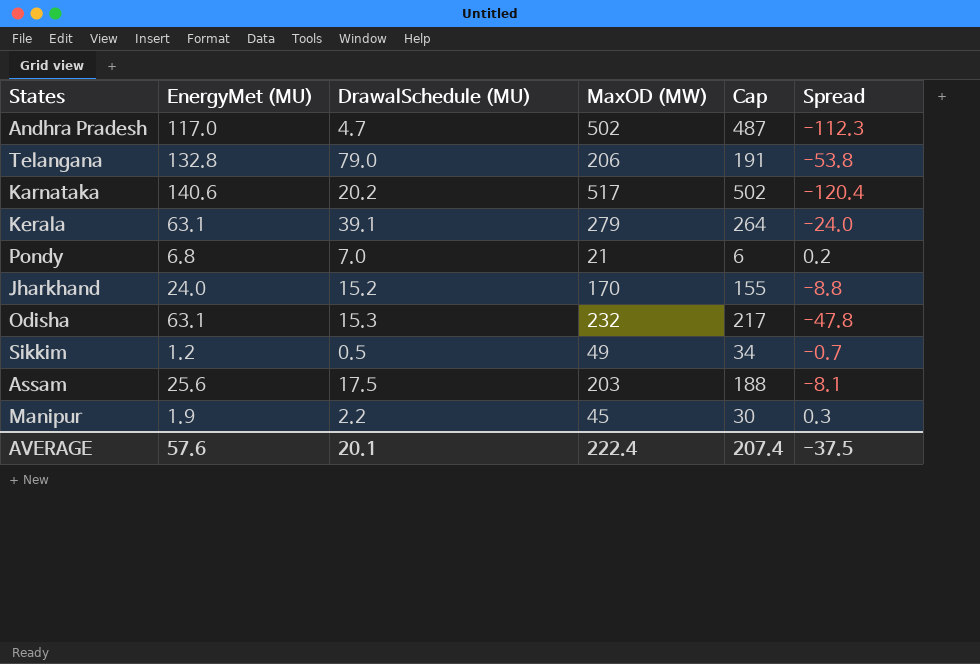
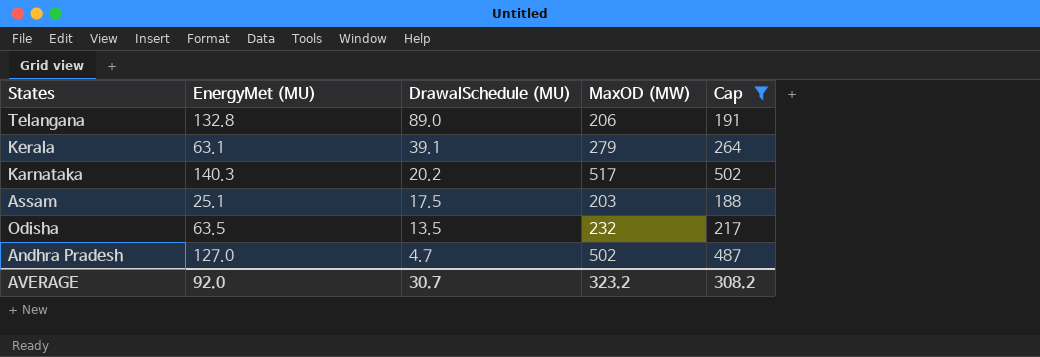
filter: none -> Cap >= 188
row order: none -> DrawalSchedule (MU) descending
column Spread | formula: [DrawalSchedule (MU)] - [EnergyMet (MU)] -> none
Telangana | DrawalSchedule (MU): 79.0 -> 89.0
Karnataka | EnergyMet (MU): 140.6 -> 140.3
Assam | EnergyMet (MU): 25.6 -> 25.1
Odisha | EnergyMet (MU): 63.1 -> 63.5
Odisha | DrawalSchedule (MU): 15.3 -> 13.5
Andhra Pradesh | EnergyMet (MU): 117.0 -> 127.0
AVERAGE | EnergyMet (MU): 57.6 -> 92.0
AVERAGE | DrawalSchedule (MU): 20.1 -> 30.7
AVERAGE | MaxOD (MW): 222.4 -> 323.2
AVERAGE | Cap: 207.4 -> 308.2

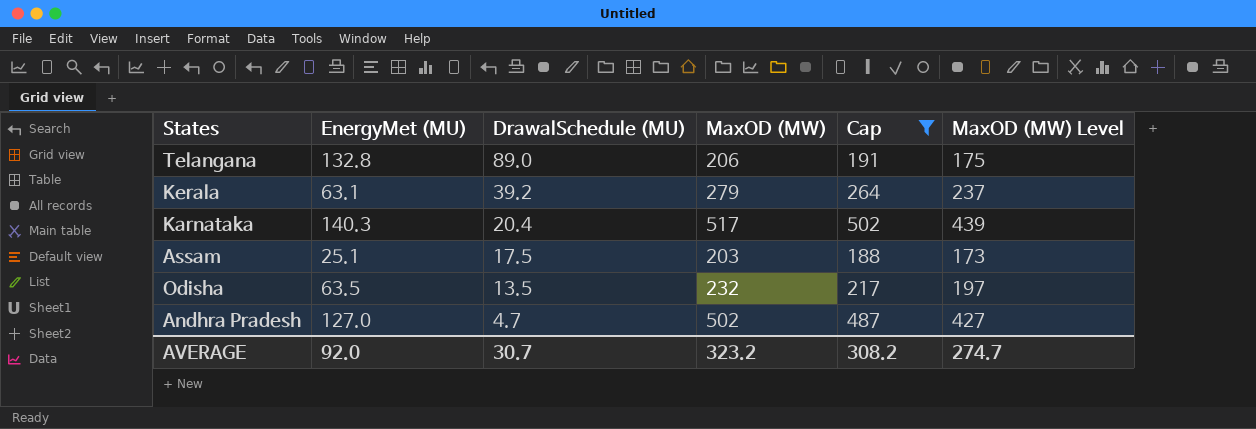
column MaxOD (MW) Level | formula: none -> [MaxOD (MW)] * 0.85
Kerala | DrawalSchedule (MU): 39.1 -> 39.2
Karnataka | DrawalSchedule (MU): 20.2 -> 20.4

